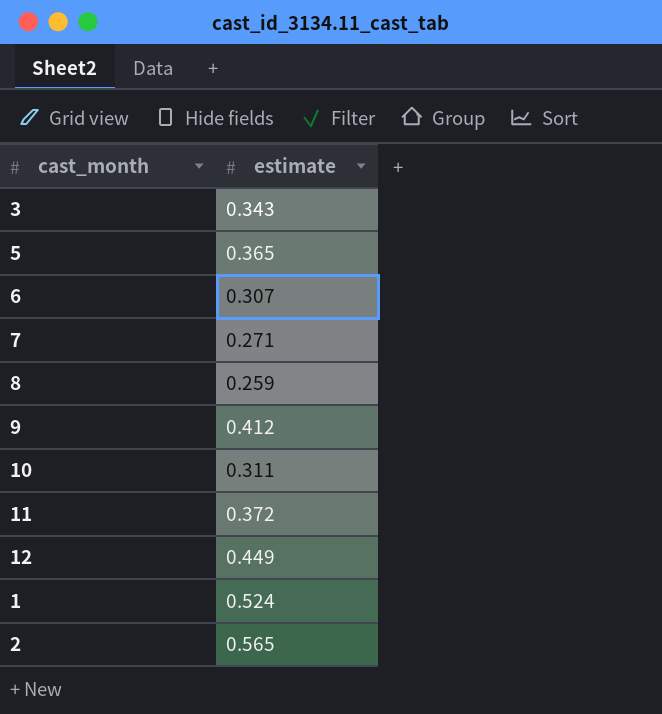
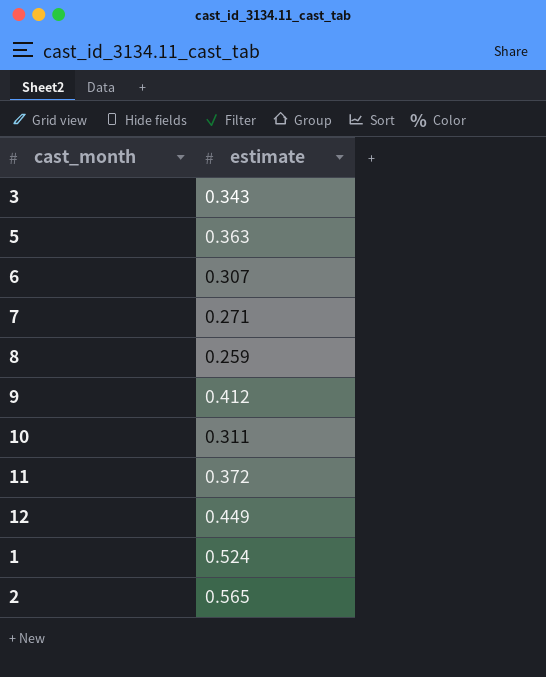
5 | estimate: 0.365 -> 0.363

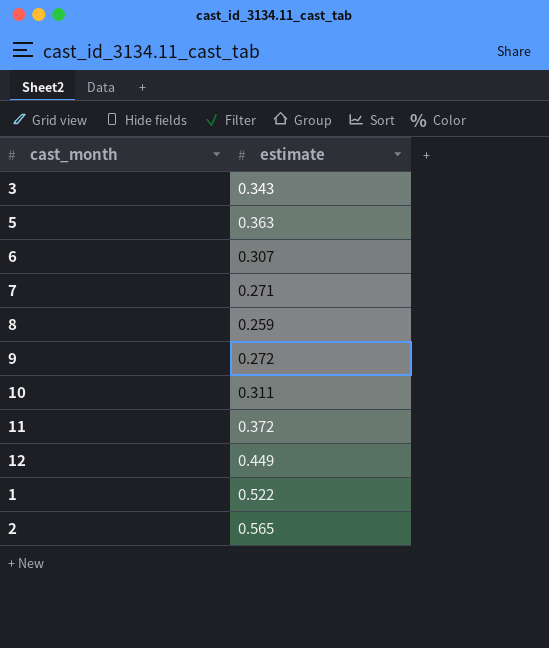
9 | estimate: 0.412 -> 0.272
1 | estimate: 0.524 -> 0.522

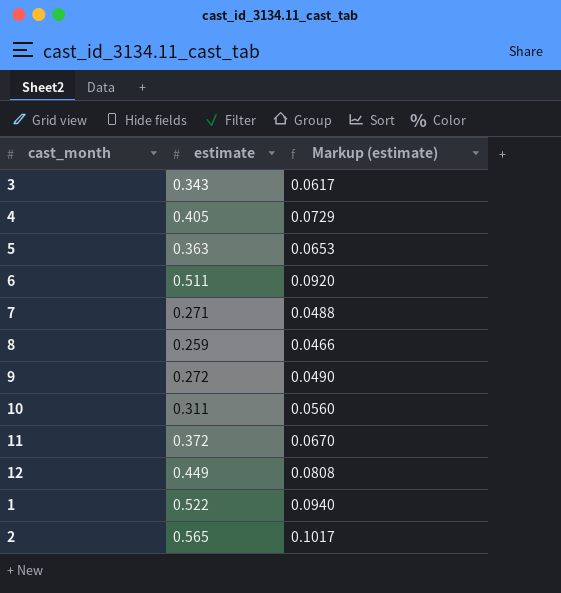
column Markup (estimate) | formula: none -> [estimate] * 0.18
row 4: none -> 0.405 | 0.0729
6 | estimate: 0.307 -> 0.511

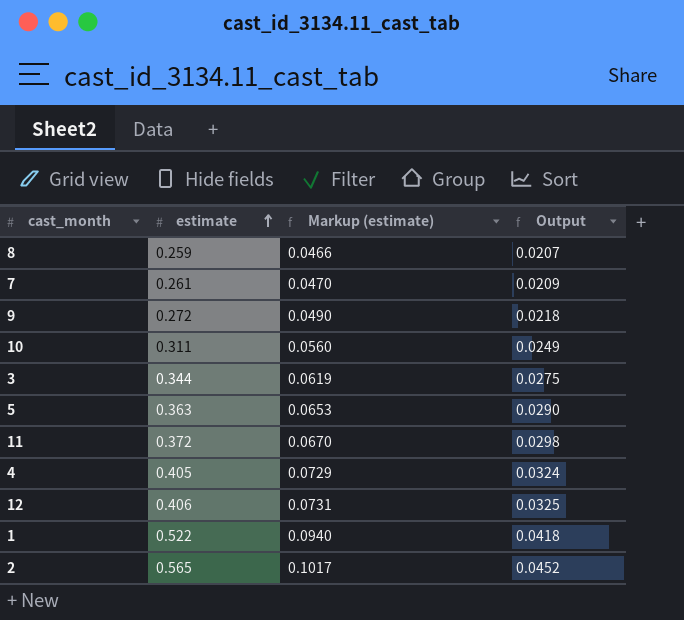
row order: none -> estimate ascending
column Output | formula: none -> [estimate] * 0.08
row 6: 0.511 | 0.0920 -> none
7 | estimate: 0.271 -> 0.261
7 | Markup (estimate): 0.0488 -> 0.0470
3 | estimate: 0.343 -> 0.344
3 | Markup (estimate): 0.0617 -> 0.0619
12 | estimate: 0.449 -> 0.406
12 | Markup (estimate): 0.0808 -> 0.0731

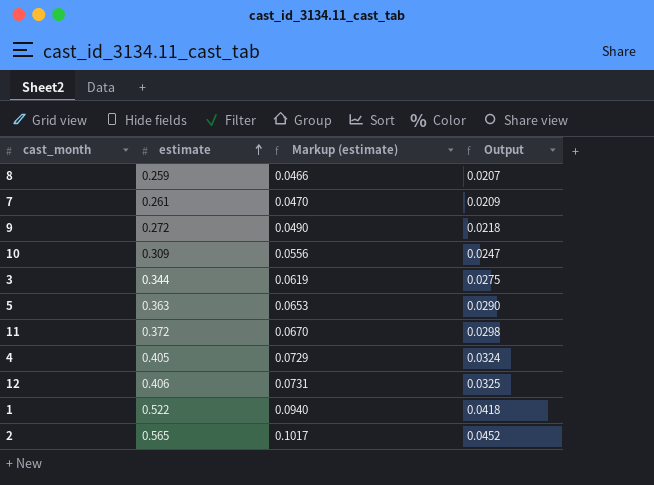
10 | estimate: 0.311 -> 0.309
10 | Markup (estimate): 0.0560 -> 0.0556
10 | Output: 0.0249 -> 0.0247

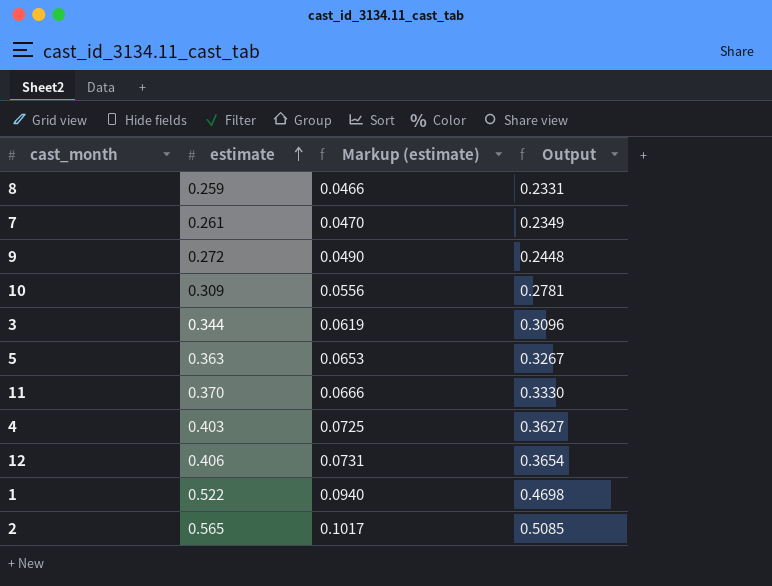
column Output | formula: [estimate] * 0.08 -> [estimate] * 0.9
11 | estimate: 0.372 -> 0.370
11 | Markup (estimate): 0.0670 -> 0.0666
4 | estimate: 0.405 -> 0.403
4 | Markup (estimate): 0.0729 -> 0.0725

